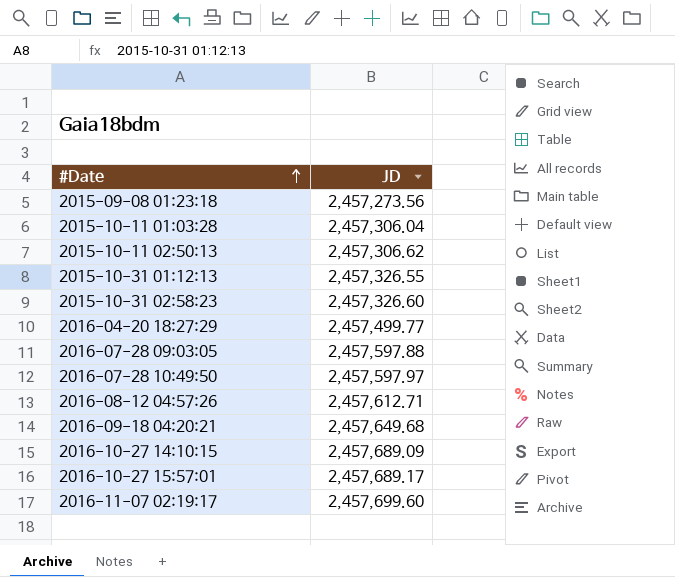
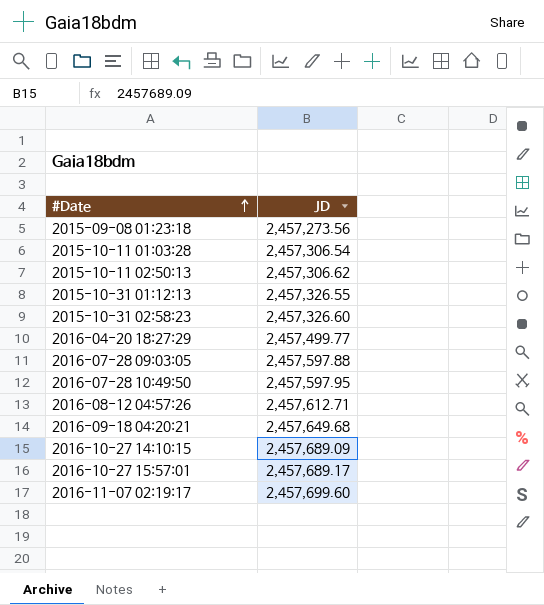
2015-10-11 01:03:28 | JD: 2,457,306.04 -> 2,457,306.54
2016-07-28 10:49:50 | JD: 2,457,597.97 -> 2,457,597.95

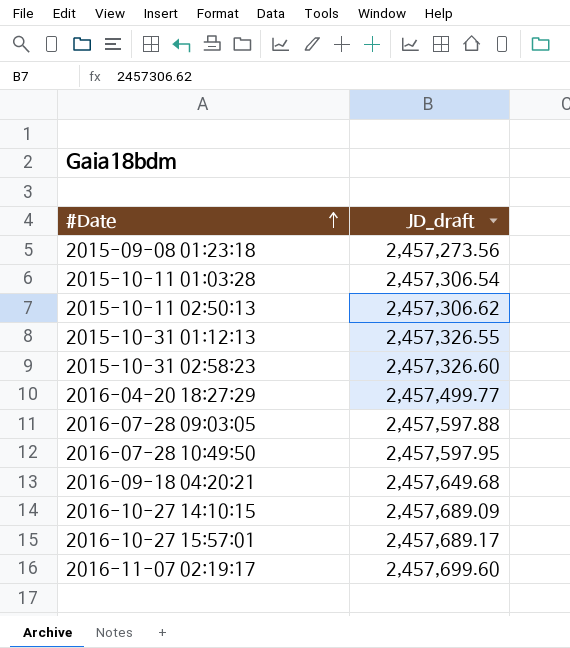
column name: JD -> JD_draft
row 2016-08-12 04:57:26: 2,457,612.71 -> none

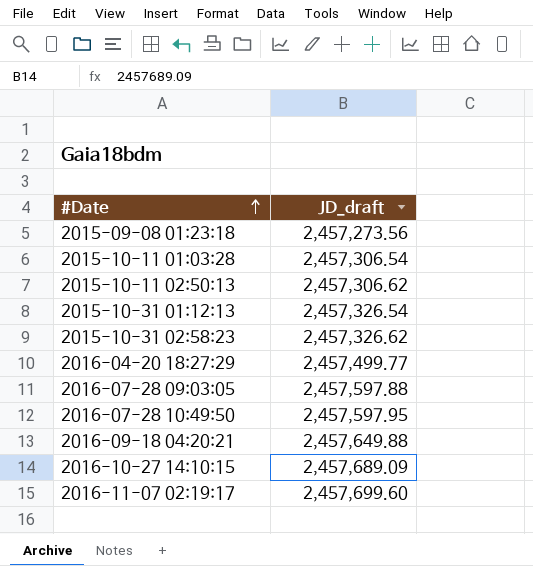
row 2016-10-27 15:57:01: 2,457,689.17 -> none
2015-10-31 01:12:13 | JD_draft: 2,457,326.55 -> 2,457,326.54
2015-10-31 02:58:23 | JD_draft: 2,457,326.60 -> 2,457,326.62
2016-09-18 04:20:21 | JD_draft: 2,457,649.68 -> 2,457,649.88

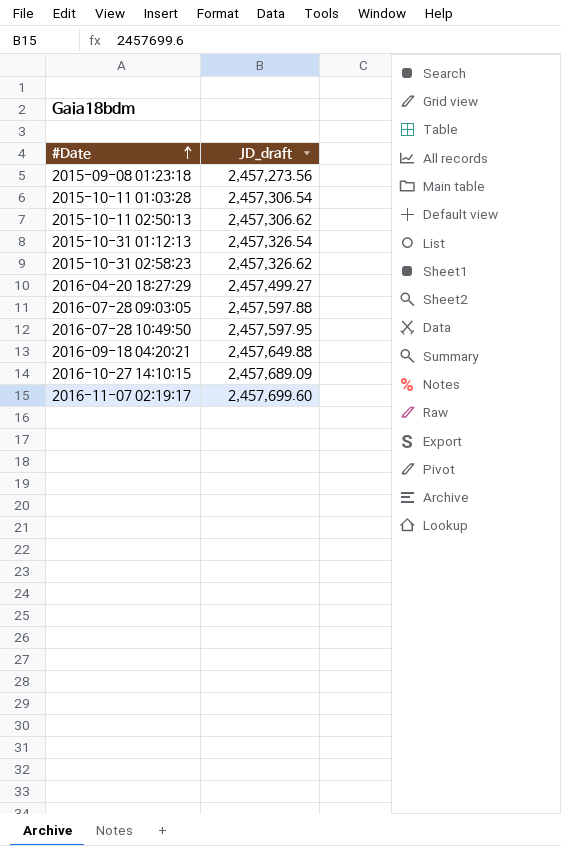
2016-04-20 18:27:29 | JD_draft: 2,457,499.77 -> 2,457,499.27

